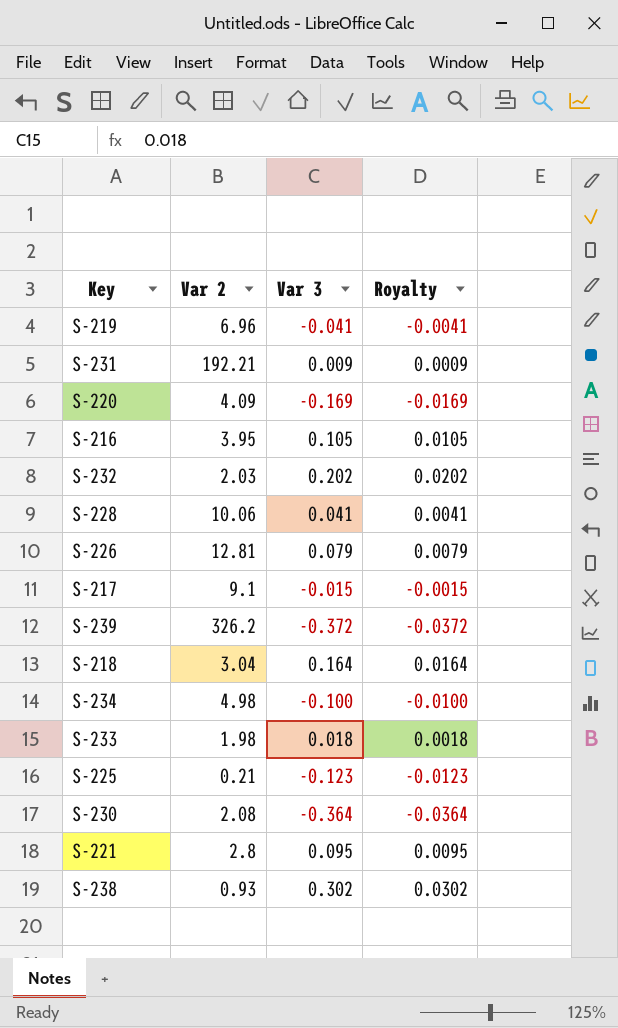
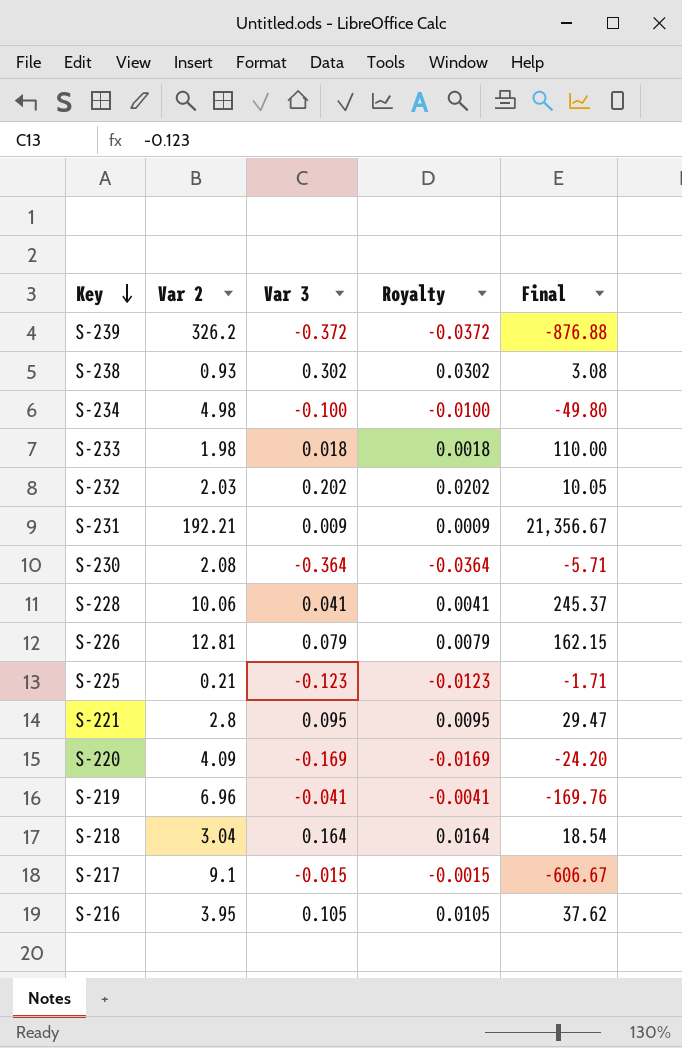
row order: none -> Key descending
column Final | formula: none -> [Var 2] / [Var 3]

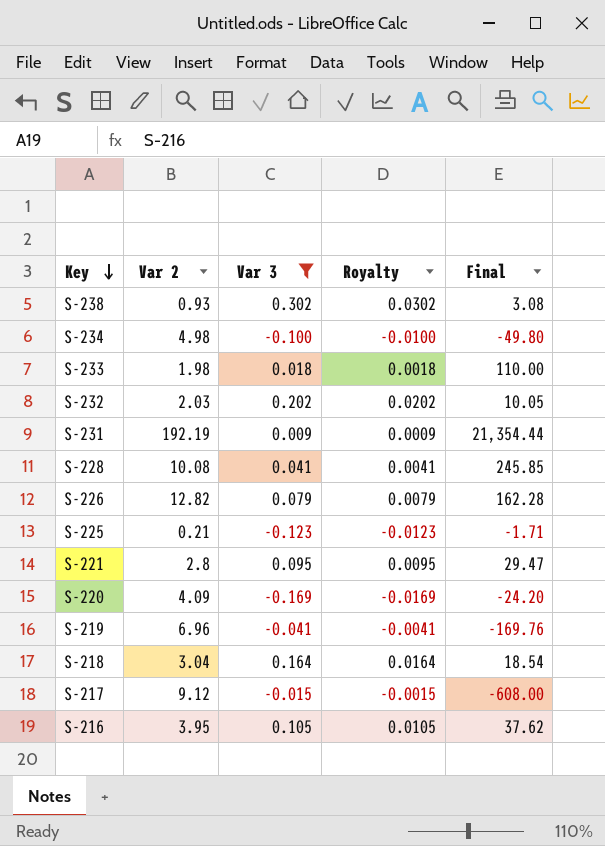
filter: none -> Var 3 >= -0.169
S-231 | Var 2: 192.21 -> 192.19
S-231 | Final: 21,356.67 -> 21,354.44
S-228 | Var 2: 10.06 -> 10.08
S-228 | Final: 245.37 -> 245.85
S-226 | Var 2: 12.81 -> 12.82
S-226 | Final: 162.15 -> 162.28
S-217 | Var 2: 9.1 -> 9.12
S-217 | Final: -606.67 -> -608.00

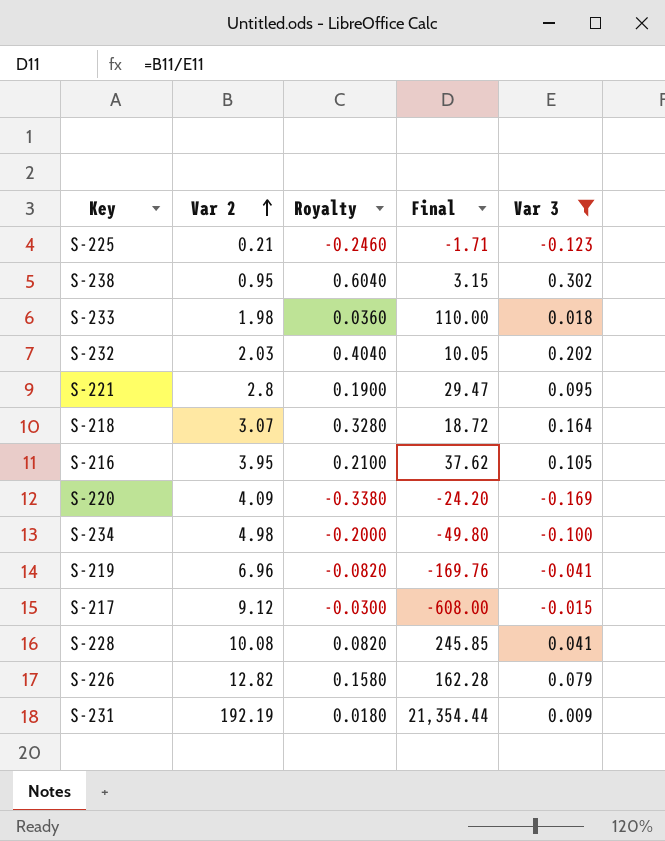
row order: Key descending -> Var 2 ascending
column Royalty | formula: [Var 3] * 0.1 -> [Var 3] * 2
column Var 3 | position: 3 -> 5
S-238 | Var 2: 0.93 -> 0.95
S-238 | Final: 3.08 -> 3.15
S-218 | Var 2: 3.04 -> 3.07
S-218 | Final: 18.54 -> 18.72

